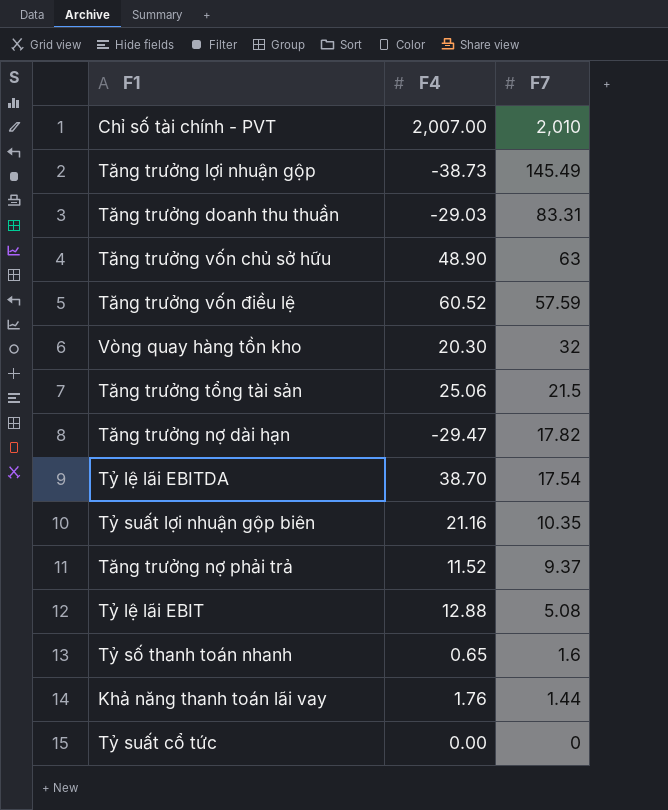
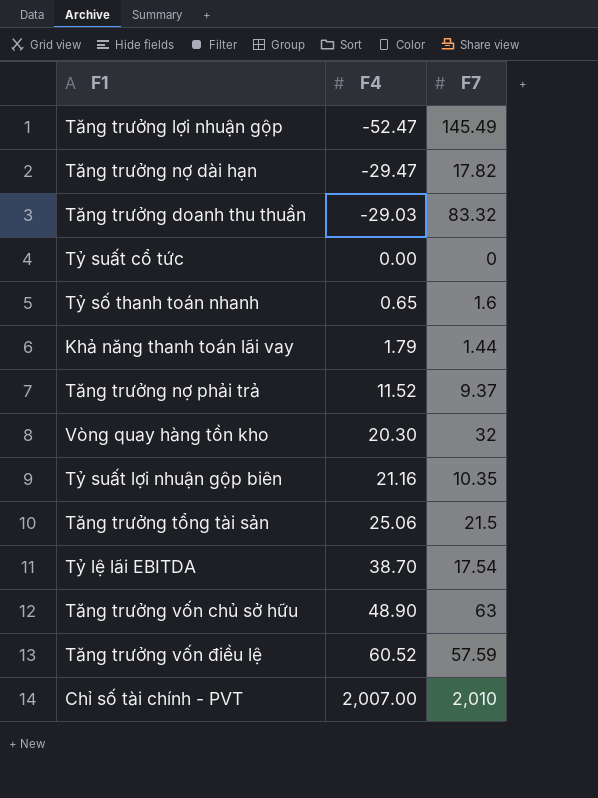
row order: F7 descending -> F4 ascending
row Tỷ lệ lãi EBIT: 12.88 | 5.08 -> none
Tăng trưởng lợi nhuận gộp | F4: -38.73 -> -52.47
Tăng trưởng doanh thu thuần | F7: 83.31 -> 83.32
Khả năng thanh toán lãi vay | F4: 1.76 -> 1.79

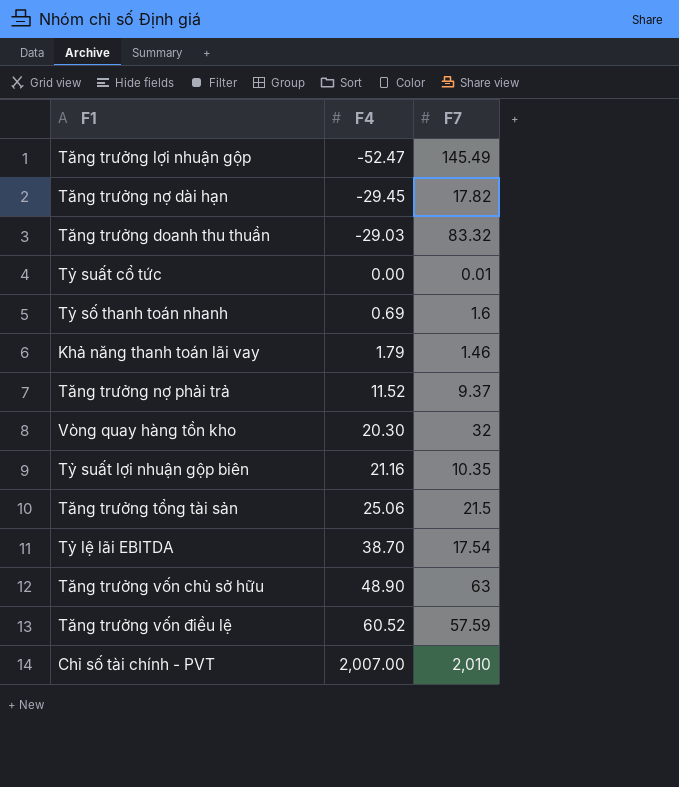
Tăng trưởng nợ dài hạn | F4: -29.47 -> -29.45
Tỷ suất cổ tức | F7: 0 -> 0.01
Tỷ số thanh toán nhanh | F4: 0.65 -> 0.69
Khả năng thanh toán lãi vay | F7: 1.44 -> 1.46

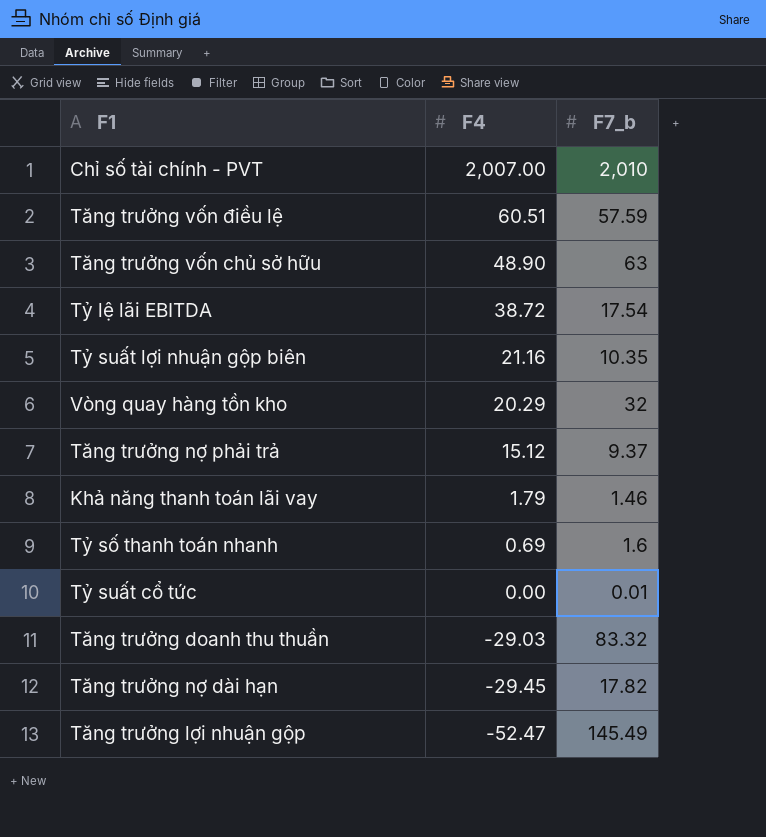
row order: F4 ascending -> F4 descending
column name: F7 -> F7_b
row Tăng trưởng tổng tài sản: 25.06 | 21.5 -> none
Tăng trưởng vốn điều lệ | F4: 60.52 -> 60.51
Tỷ lệ lãi EBITDA | F4: 38.70 -> 38.72
Vòng quay hàng tồn kho | F4: 20.30 -> 20.29
Tăng trưởng nợ phải trả | F4: 11.52 -> 15.12

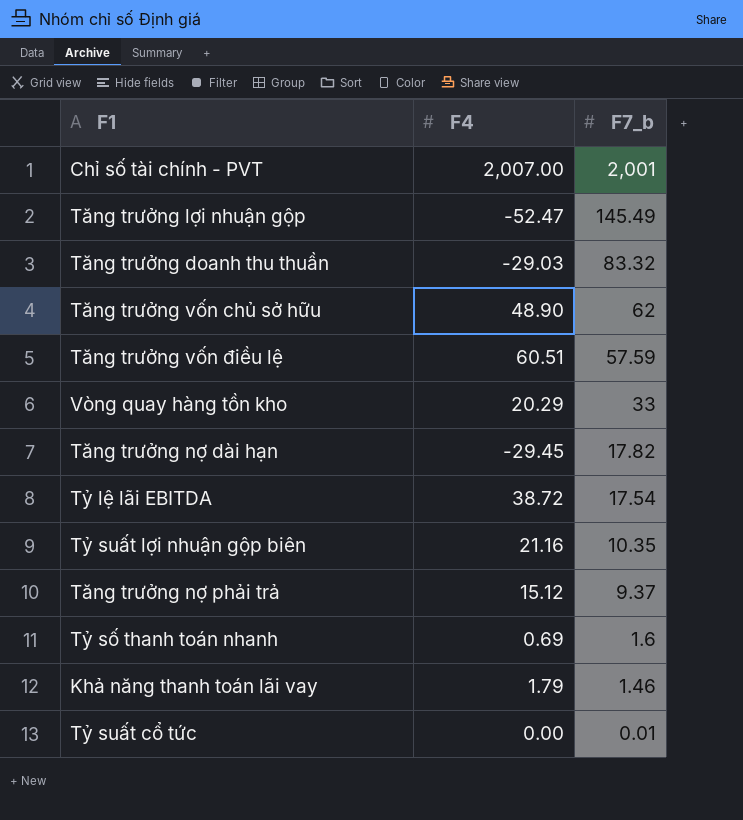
row order: F4 descending -> F7_b descending
Chỉ số tài chính - PVT | F7_b: 2,010 -> 2,001
Tăng trưởng vốn chủ sở hữu | F7_b: 63 -> 62
Vòng quay hàng tồn kho | F7_b: 32 -> 33

